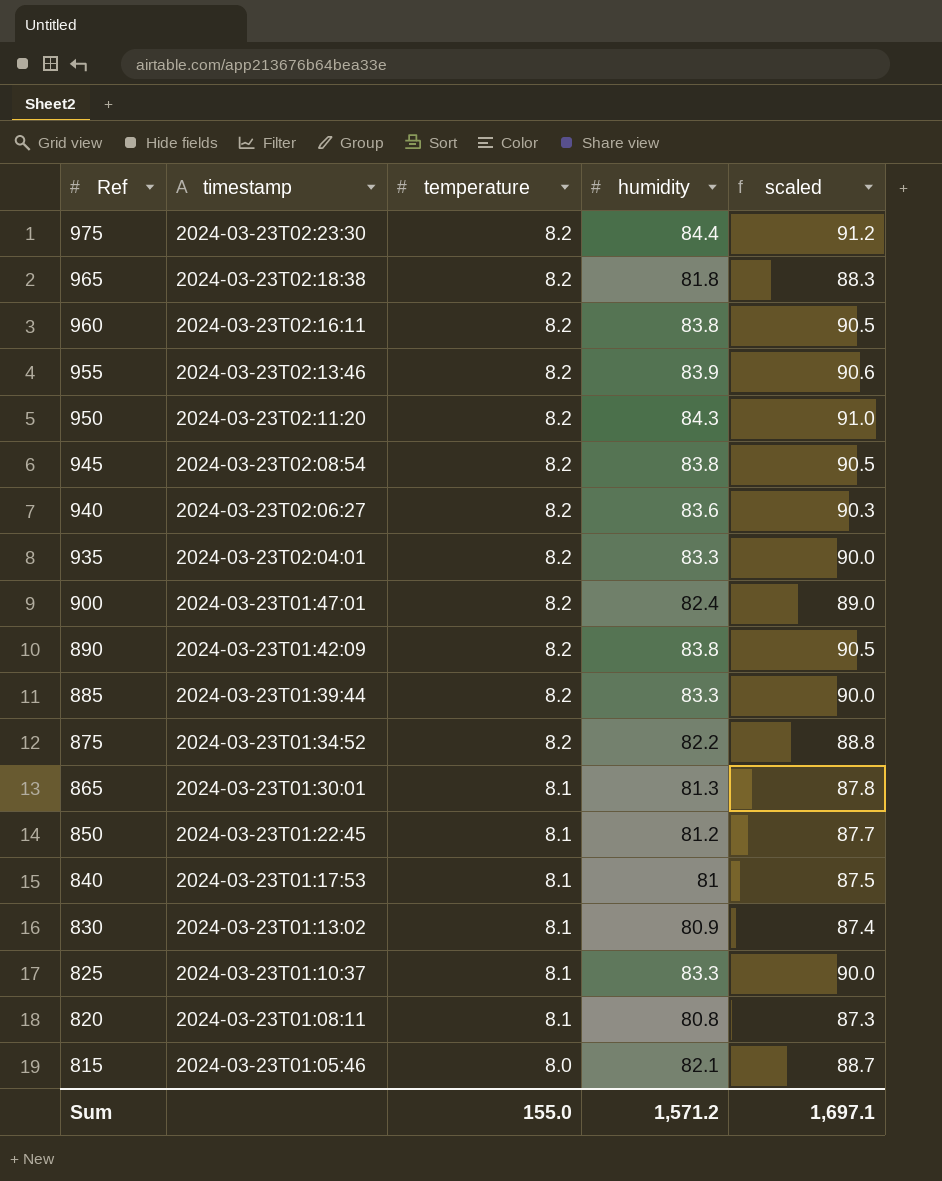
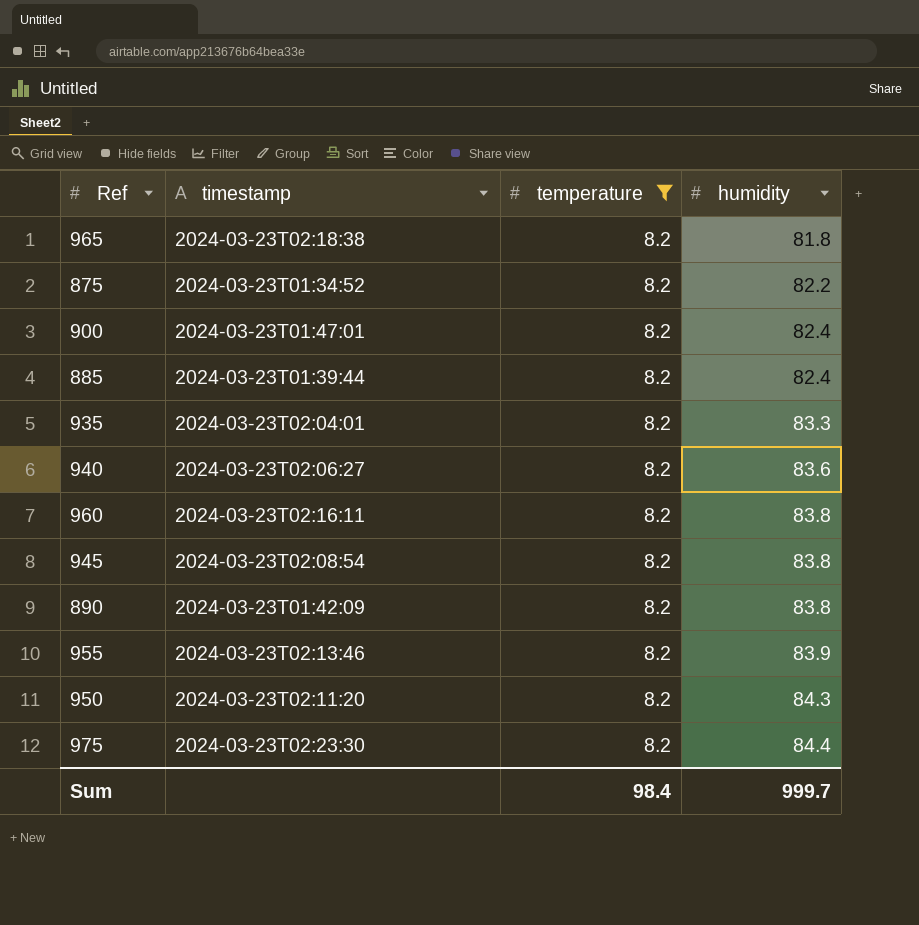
filter: none -> temperature = 8.2
row order: Ref descending -> humidity ascending
column scaled | formula: [humidity] * 1.08 -> none
885 | humidity: 83.3 -> 82.4
Sum | temperature: 155.0 -> 98.4
Sum | humidity: 1,571.2 -> 999.7

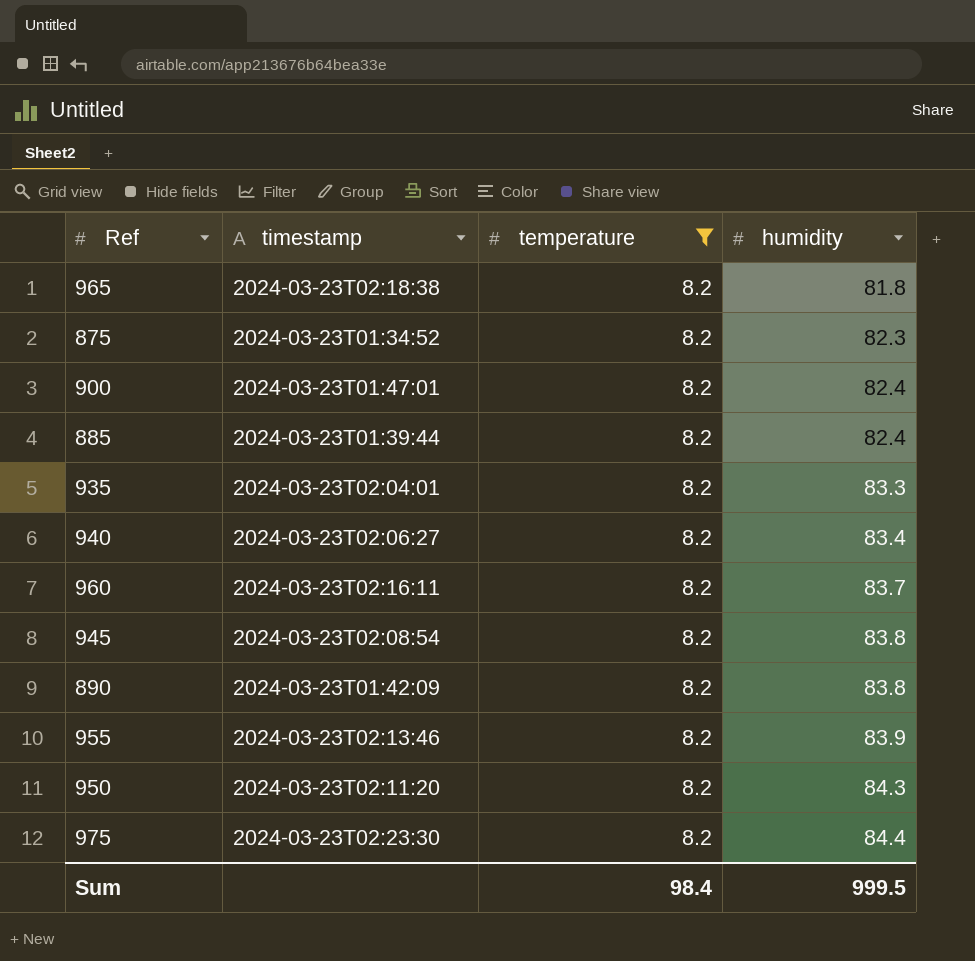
875 | humidity: 82.2 -> 82.3
940 | humidity: 83.6 -> 83.4
960 | humidity: 83.8 -> 83.7
Sum | humidity: 999.7 -> 999.5

